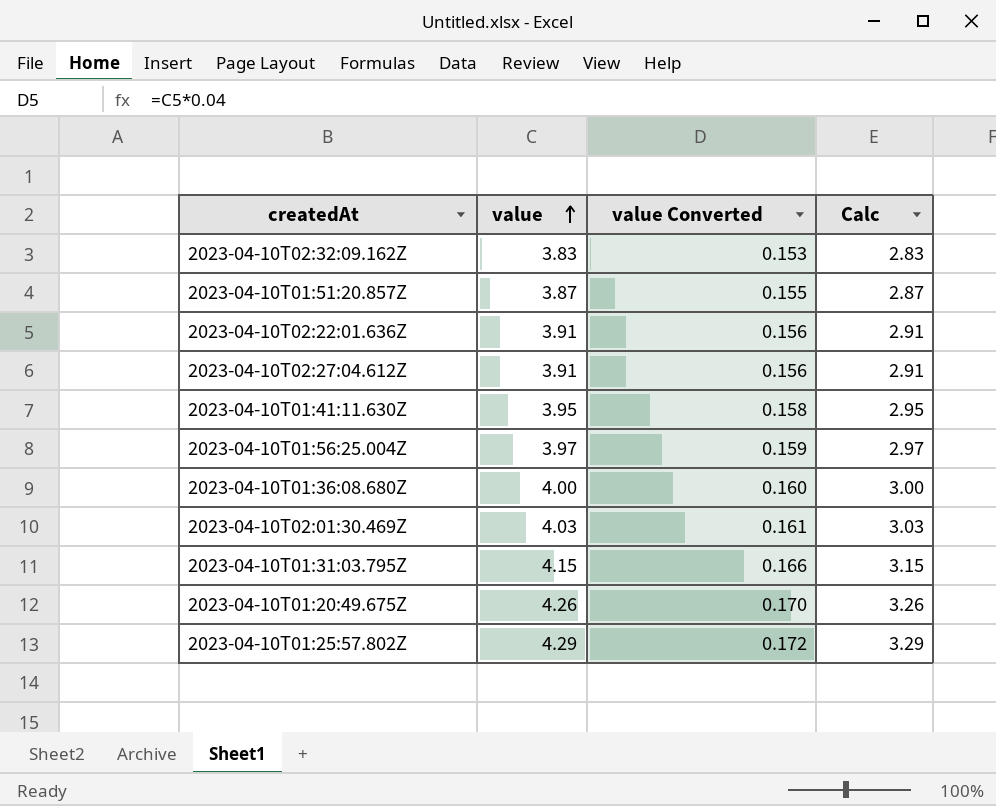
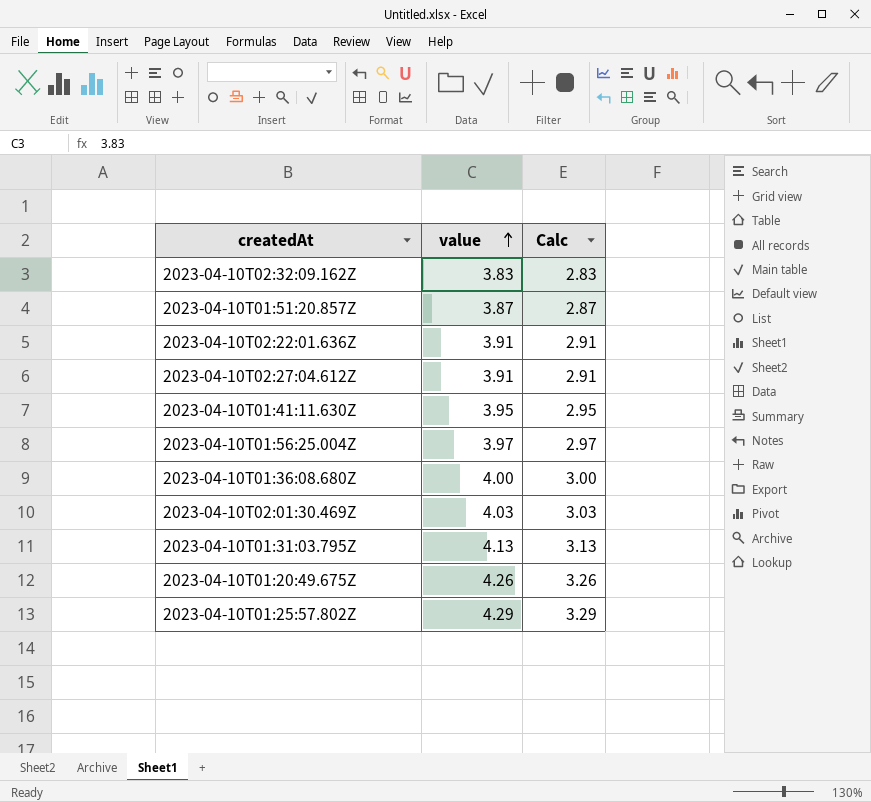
column value Converted | formula: [value] * 0.04 -> none
2023-04-10T01:31:03.795Z | value: 4.15 -> 4.13
2023-04-10T01:31:03.795Z | Calc: 3.15 -> 3.13

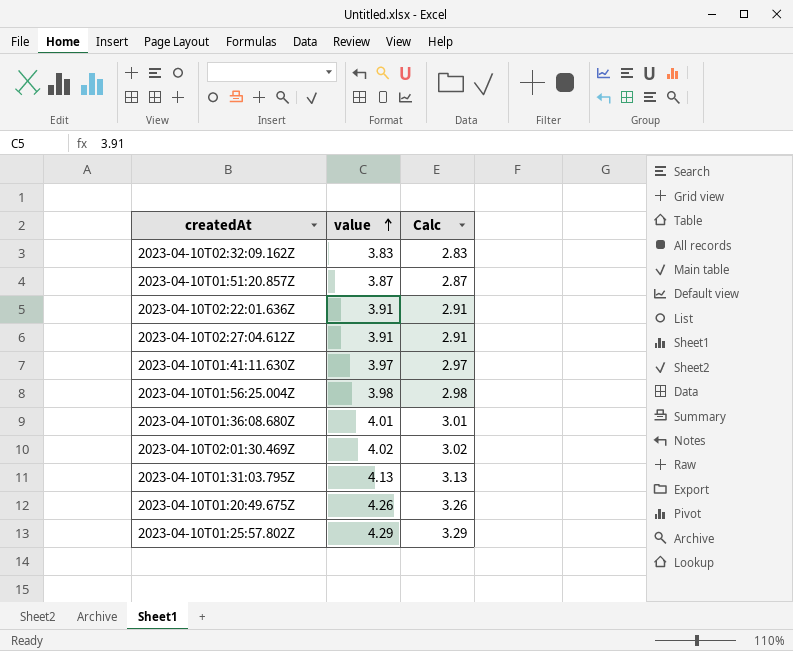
2023-04-10T01:41:11.630Z | value: 3.95 -> 3.97
2023-04-10T01:41:11.630Z | Calc: 2.95 -> 2.97
2023-04-10T01:56:25.004Z | value: 3.97 -> 3.98
2023-04-10T01:56:25.004Z | Calc: 2.97 -> 2.98
2023-04-10T01:36:08.680Z | value: 4.00 -> 4.01
2023-04-10T01:36:08.680Z | Calc: 3.00 -> 3.01
2023-04-10T02:01:30.469Z | value: 4.03 -> 4.02
2023-04-10T02:01:30.469Z | Calc: 3.03 -> 3.02

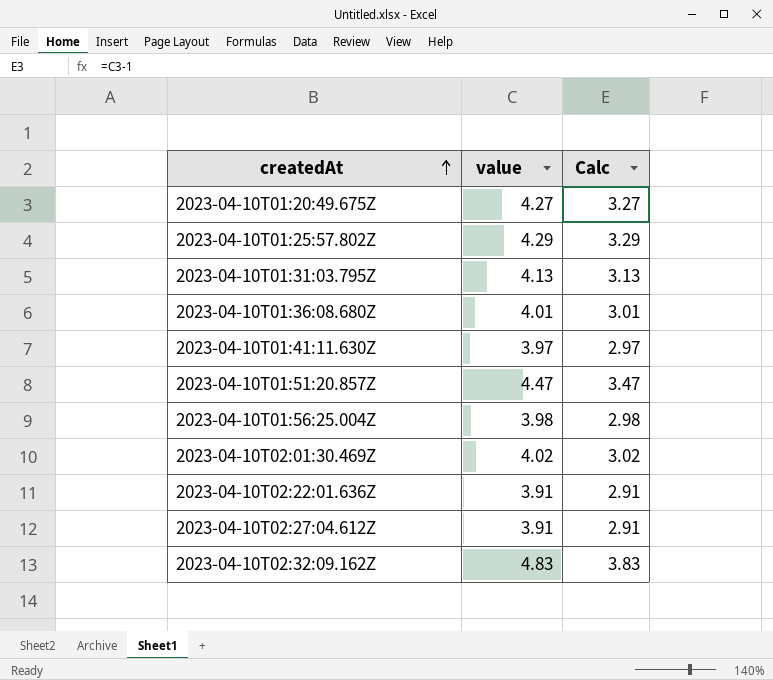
row order: value ascending -> createdAt ascending
2023-04-10T01:20:49.675Z | value: 4.26 -> 4.27
2023-04-10T01:20:49.675Z | Calc: 3.26 -> 3.27
2023-04-10T01:51:20.857Z | value: 3.87 -> 4.47
2023-04-10T01:51:20.857Z | Calc: 2.87 -> 3.47
2023-04-10T02:32:09.162Z | value: 3.83 -> 4.83
2023-04-10T02:32:09.162Z | Calc: 2.83 -> 3.83

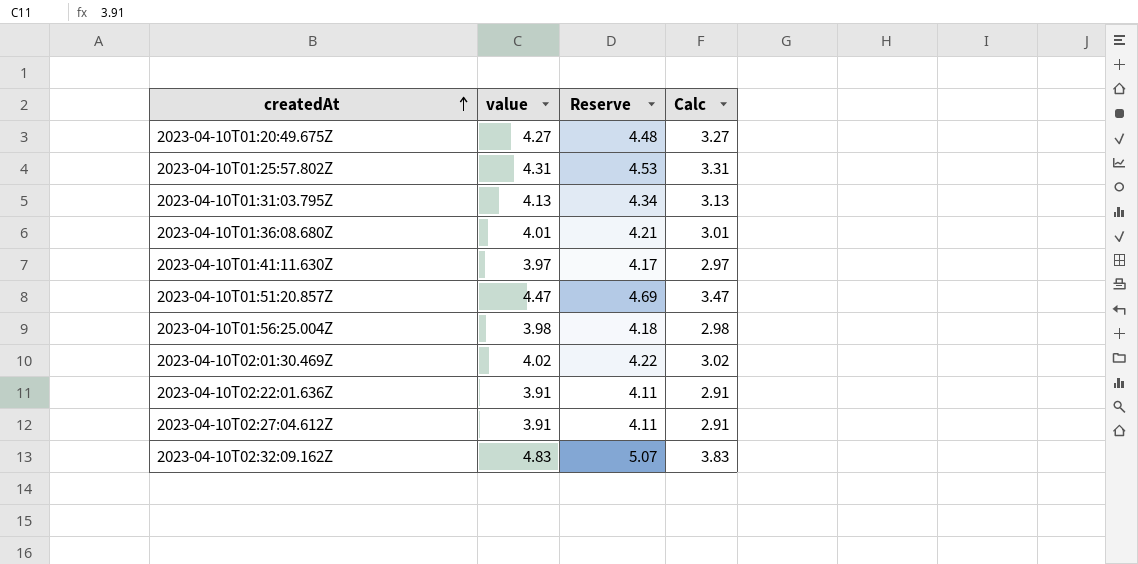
column Reserve | formula: none -> [value] * 1.05
2023-04-10T01:25:57.802Z | value: 4.29 -> 4.31
2023-04-10T01:25:57.802Z | Calc: 3.29 -> 3.31

